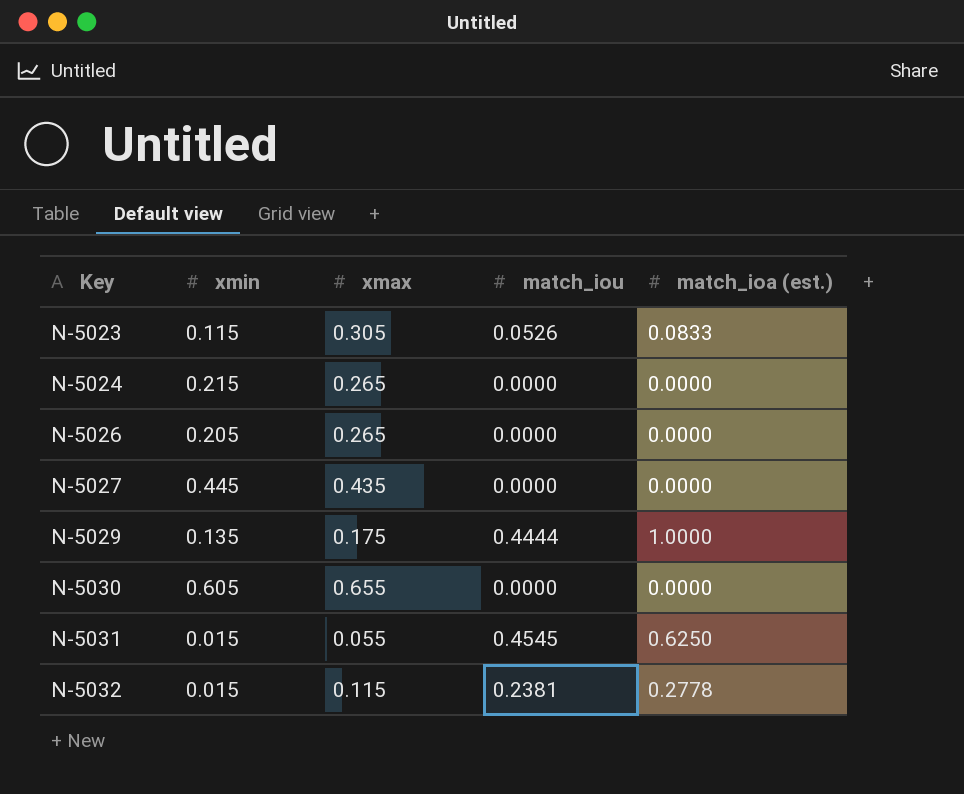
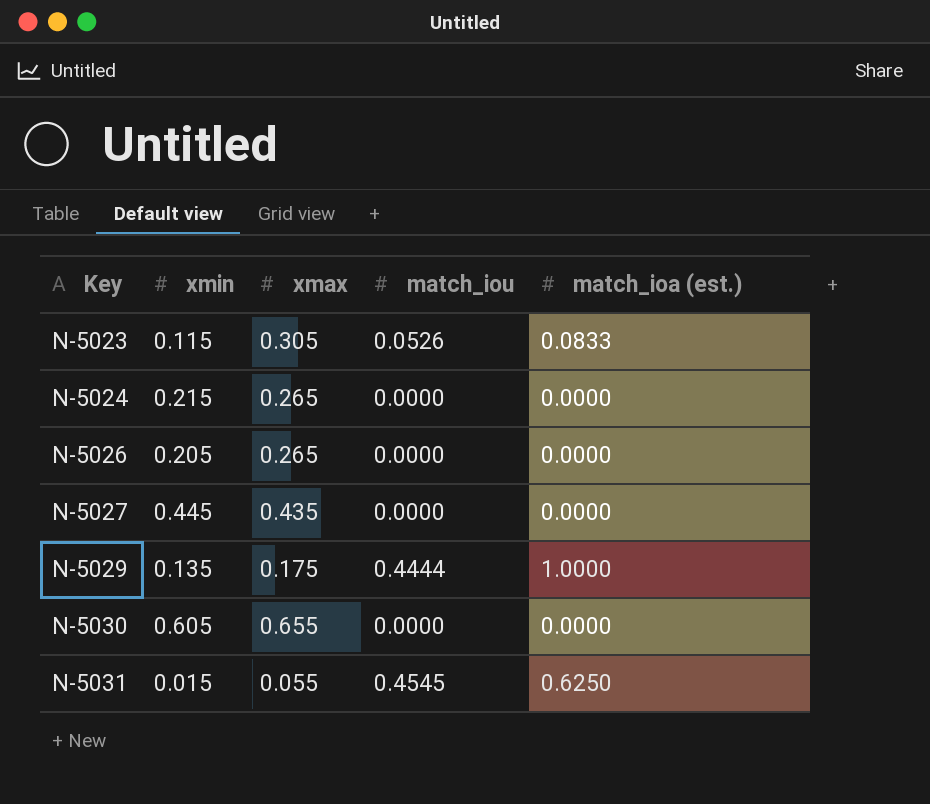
row N-5032: 0.015 | 0.115 | 0.2381 | 0.2778 -> none

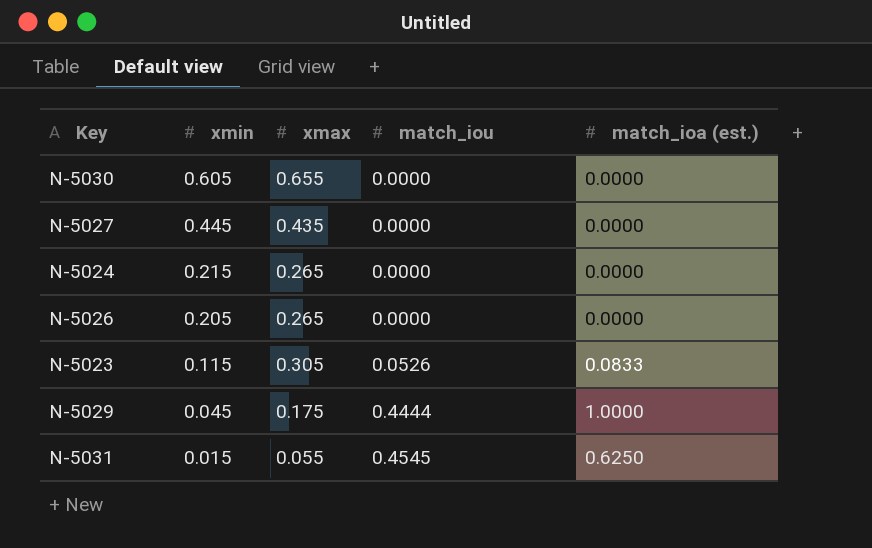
row order: Key ascending -> xmin descending
N-5029 | xmin: 0.135 -> 0.045

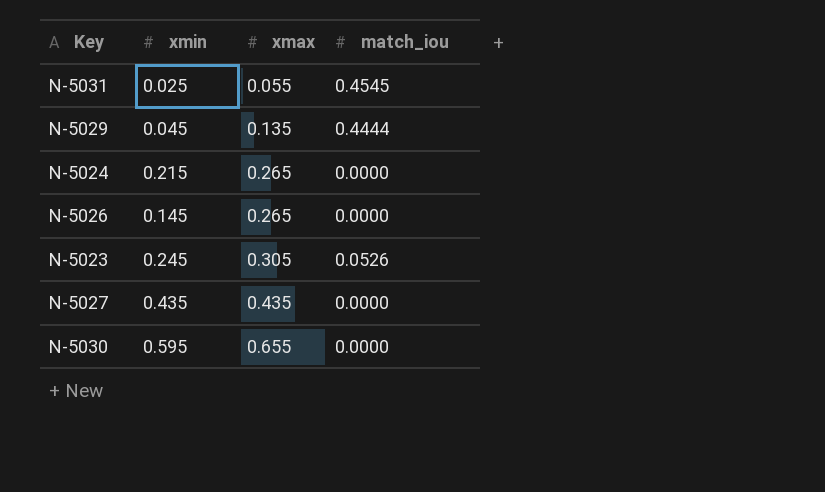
row order: xmin descending -> xmax ascending
column match_ioa (est.) | position: 5 -> none
N-5031 | xmin: 0.015 -> 0.025
N-5029 | xmax: 0.175 -> 0.135
N-5026 | xmin: 0.205 -> 0.145
N-5023 | xmin: 0.115 -> 0.245
N-5027 | xmin: 0.445 -> 0.435
N-5030 | xmin: 0.605 -> 0.595

